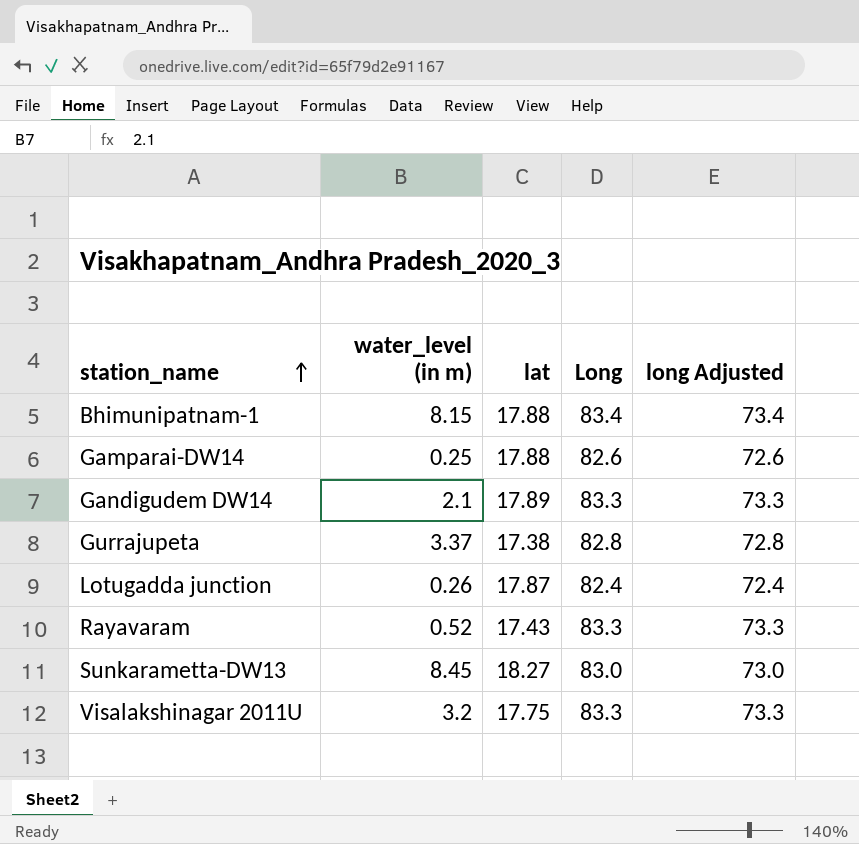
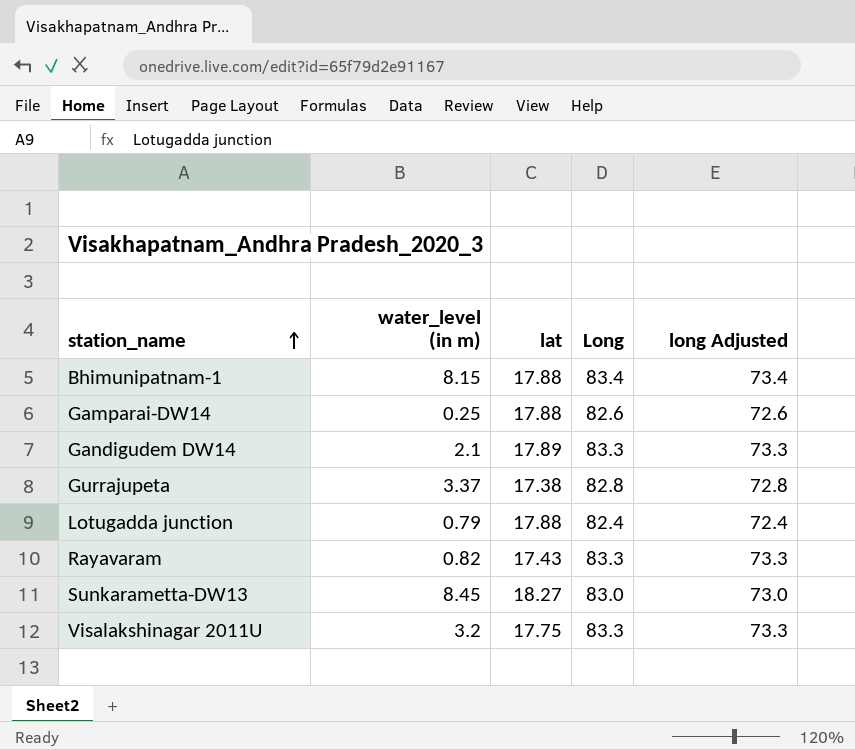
Lotugadda junction | water_level (in m): 0.26 -> 0.79
Lotugadda junction | lat: 17.87 -> 17.88
Rayavaram | water_level (in m): 0.52 -> 0.82

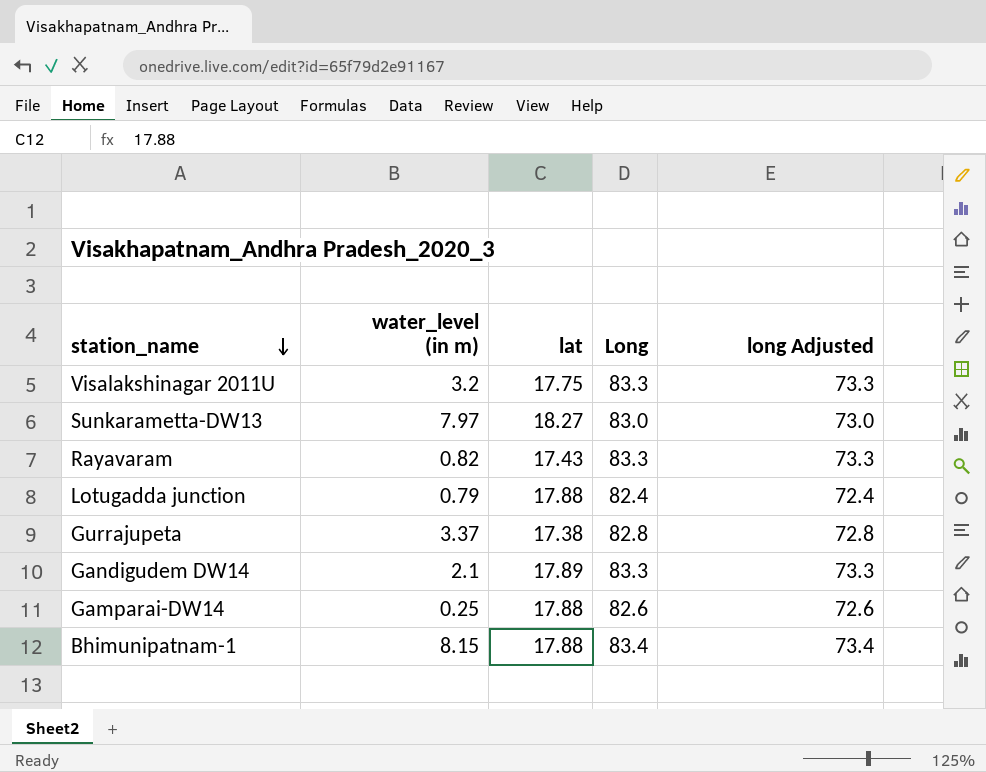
row order: station_name ascending -> station_name descending
Sunkarametta-DW13 | water_level (in m): 8.45 -> 7.97

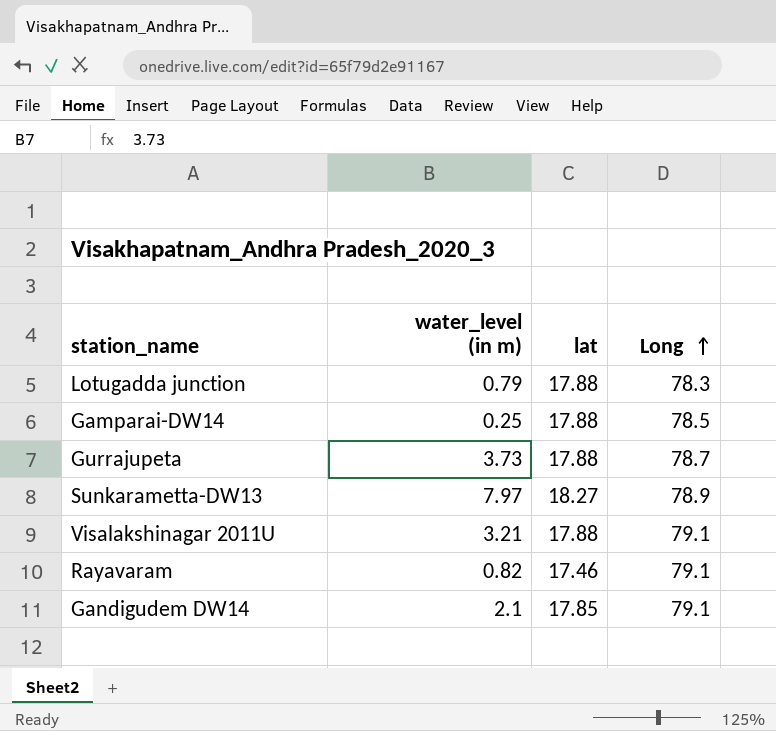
row order: station_name descending -> Long ascending
column long Adjusted | formula: [Long] - 10 -> none
row Bhimunipatnam-1: 8.15 | 17.88 | 83.4 | 73.4 -> none
Lotugadda junction | Long: 82.4 -> 78.3
Gamparai-DW14 | Long: 82.6 -> 78.5
Gurrajupeta | water_level (in m): 3.37 -> 3.73
Gurrajupeta | lat: 17.38 -> 17.88
Gurrajupeta | Long: 82.8 -> 78.7
Sunkarametta-DW13 | Long: 83.0 -> 78.9
Visalakshinagar 2011U | water_level (in m): 3.2 -> 3.21
Visalakshinagar 2011U | lat: 17.75 -> 17.88
Visalakshinagar 2011U | Long: 83.3 -> 79.1
Rayavaram | lat: 17.43 -> 17.46
Rayavaram | Long: 83.3 -> 79.1
Gandigudem DW14 | lat: 17.89 -> 17.85
Gandigudem DW14 | Long: 83.3 -> 79.1

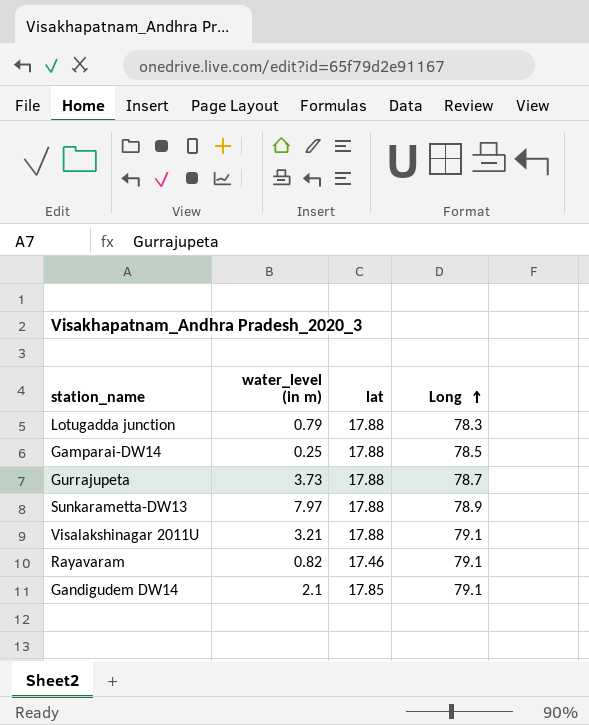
Sunkarametta-DW13 | lat: 18.27 -> 17.88

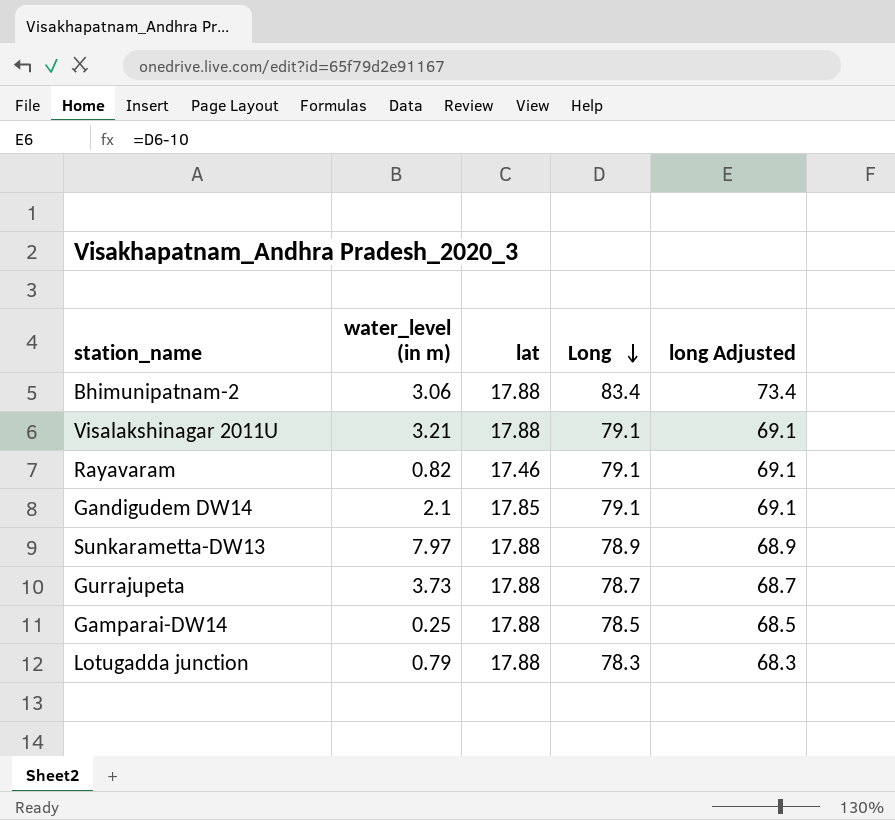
row order: Long ascending -> Long descending
column long Adjusted | formula: none -> [Long] - 10
row Bhimunipatnam-2: none -> 3.06 | 17.88 | 83.4 | 73.4

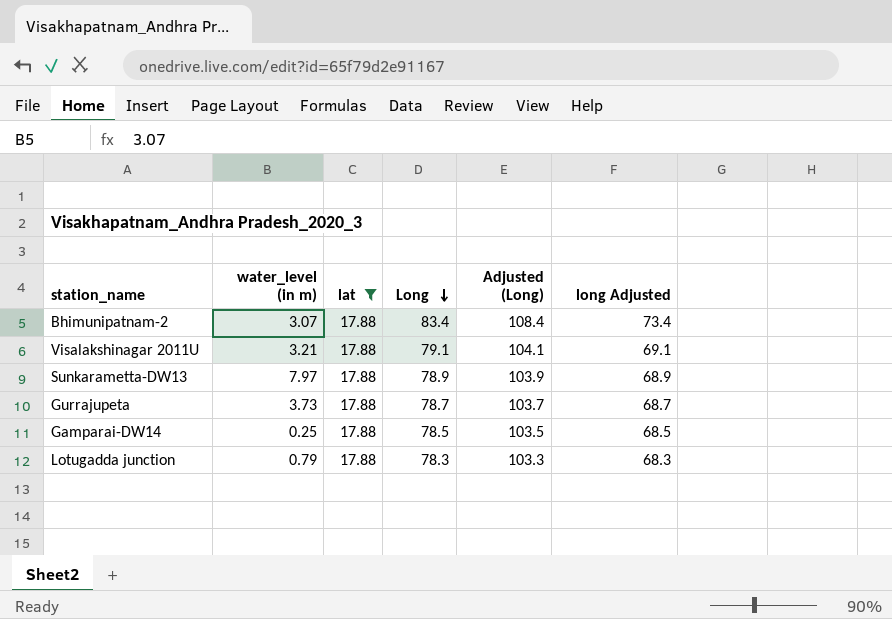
filter: none -> lat = 17.88
column Adjusted (Long) | formula: none -> [Long] + 25
Bhimunipatnam-2 | water_level (in m): 3.06 -> 3.07

